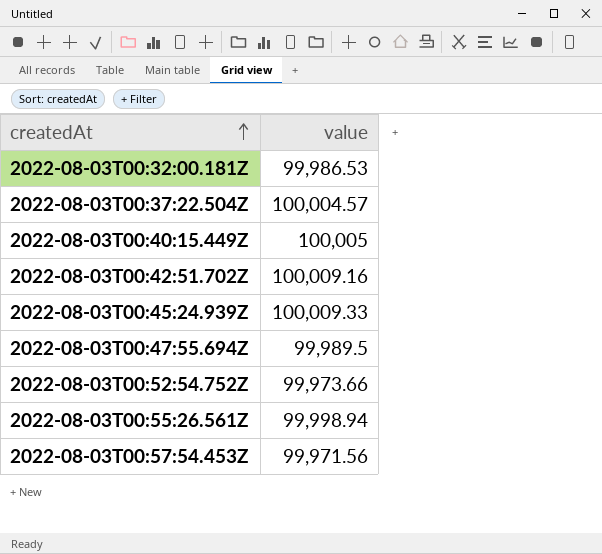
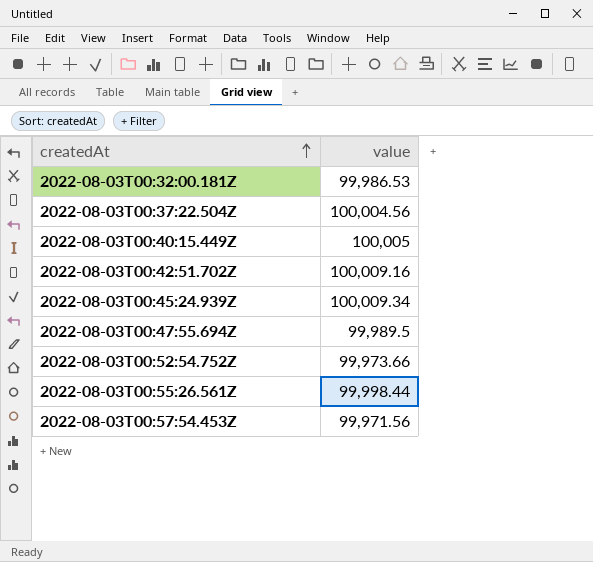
2022-08-03T00:37:22.504Z | value: 100,004.57 -> 100,004.56
2022-08-03T00:45:24.939Z | value: 100,009.33 -> 100,009.34
2022-08-03T00:55:26.561Z | value: 99,998.94 -> 99,998.44

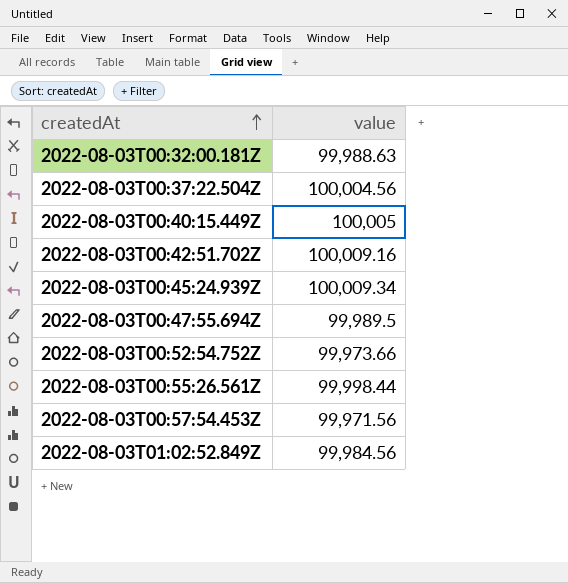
2022-08-03T00:32:00.181Z | value: 99,986.53 -> 99,988.63
row 2022-08-03T01:02:52.849Z: none -> 99,984.56

